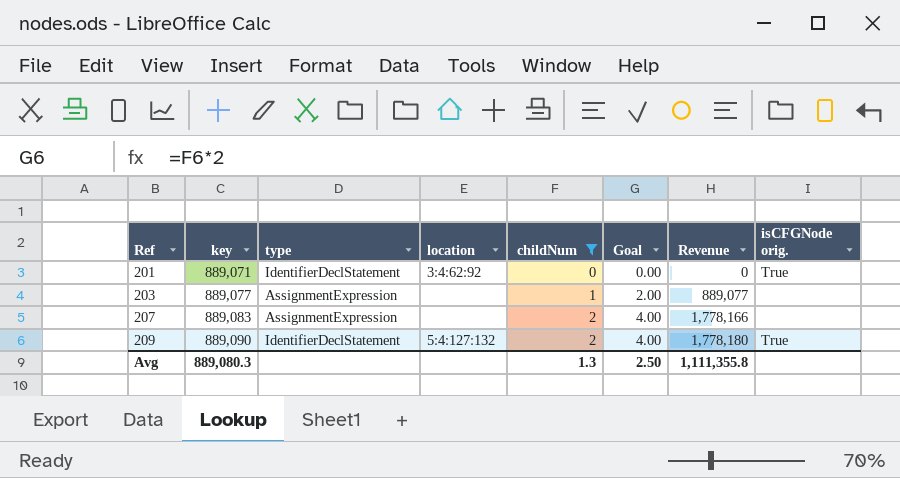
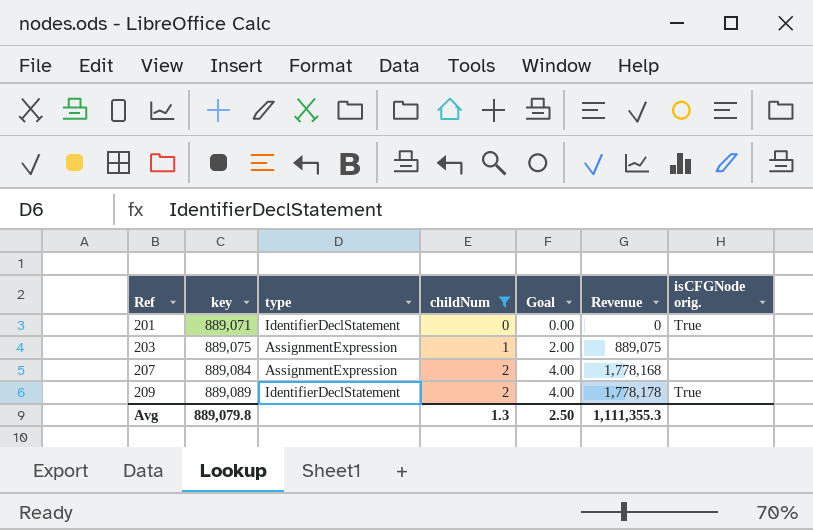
column location | position: 4 -> none
203 | key: 889,077 -> 889,075
203 | Revenue: 889,077 -> 889,075
207 | key: 889,083 -> 889,084
207 | Revenue: 1,778,166 -> 1,778,168
209 | key: 889,090 -> 889,089
209 | Revenue: 1,778,180 -> 1,778,178
Avg | key: 889,080.3 -> 889,079.8
Avg | Revenue: 1,111,355.8 -> 1,111,355.3

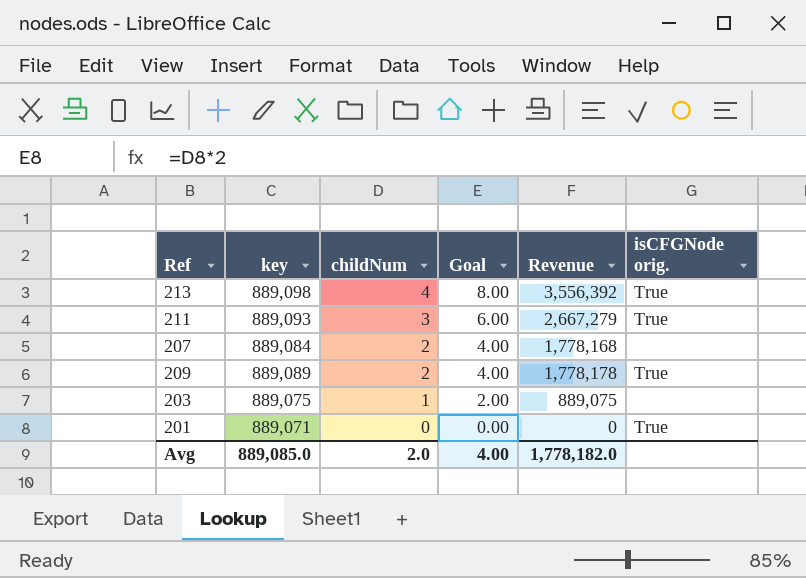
filter: childNum <= 2 -> none
row order: Ref ascending -> childNum descending
column type | position: 3 -> none
Avg | key: 889,079.8 -> 889,085.0
Avg | childNum: 1.3 -> 2.0
Avg | Goal: 2.50 -> 4.00
Avg | Revenue: 1,111,355.3 -> 1,778,182.0

